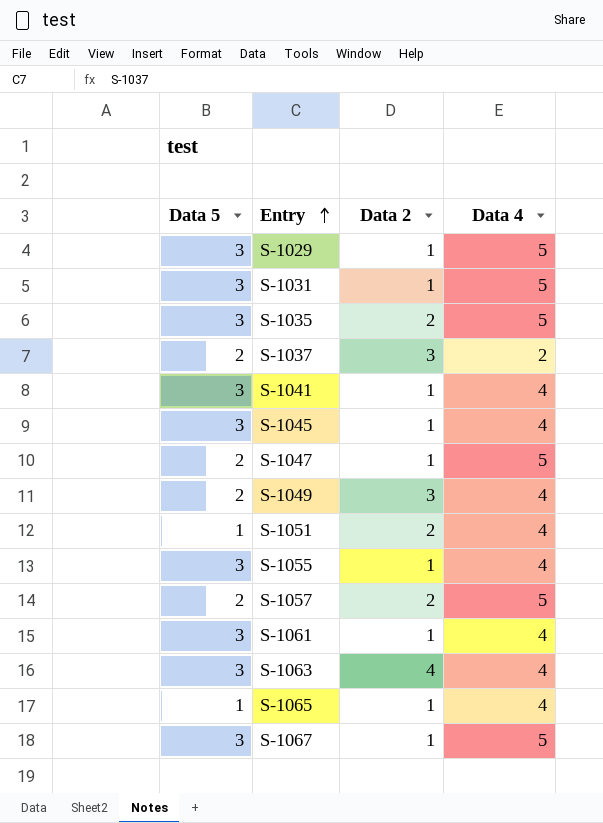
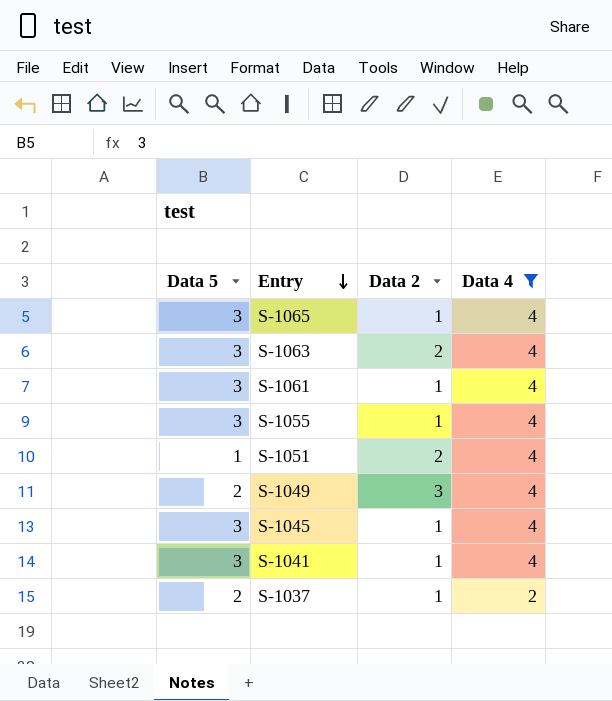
filter: none -> Data 4 != 5
row order: Entry ascending -> Entry descending
S-1065 | Data 5: 1 -> 3
S-1063 | Data 2: 4 -> 2
S-1037 | Data 2: 3 -> 1

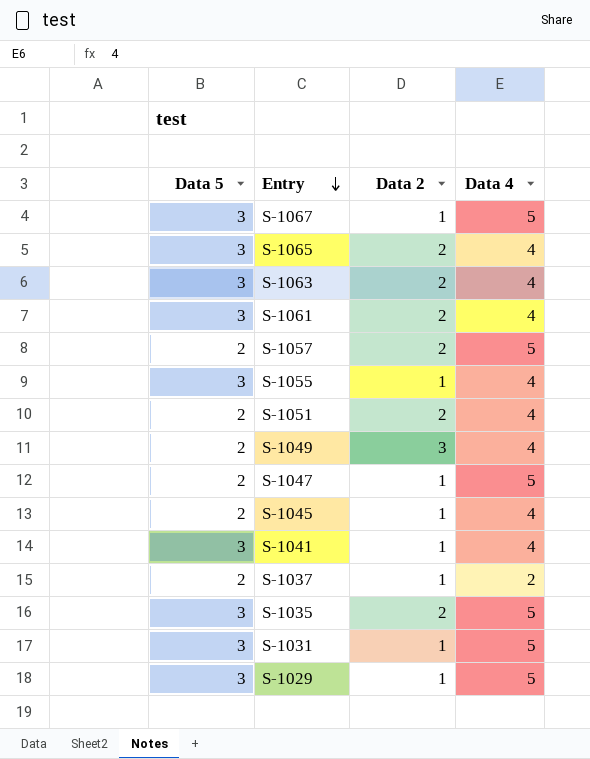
filter: Data 4 != 5 -> none
S-1065 | Data 2: 1 -> 2
S-1061 | Data 2: 1 -> 2
S-1051 | Data 5: 1 -> 2
S-1045 | Data 5: 3 -> 2

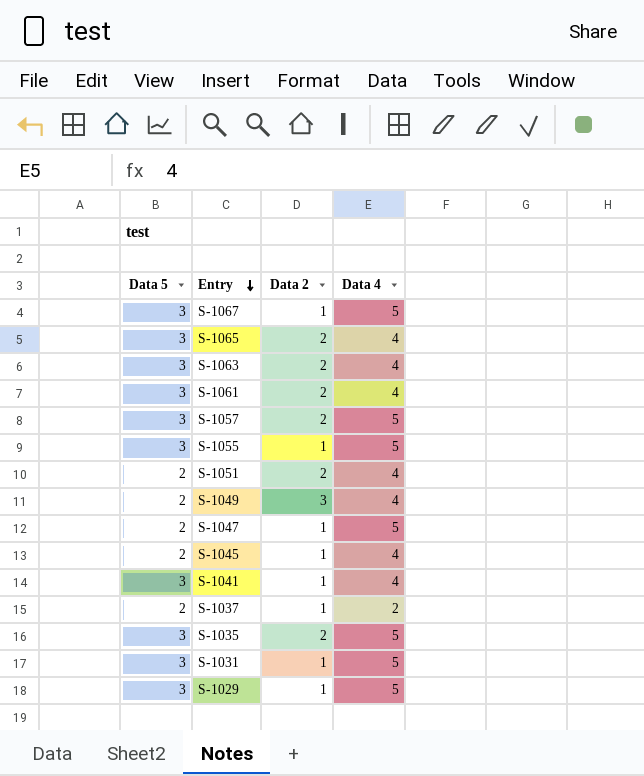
S-1057 | Data 5: 2 -> 3
S-1055 | Data 4: 4 -> 5

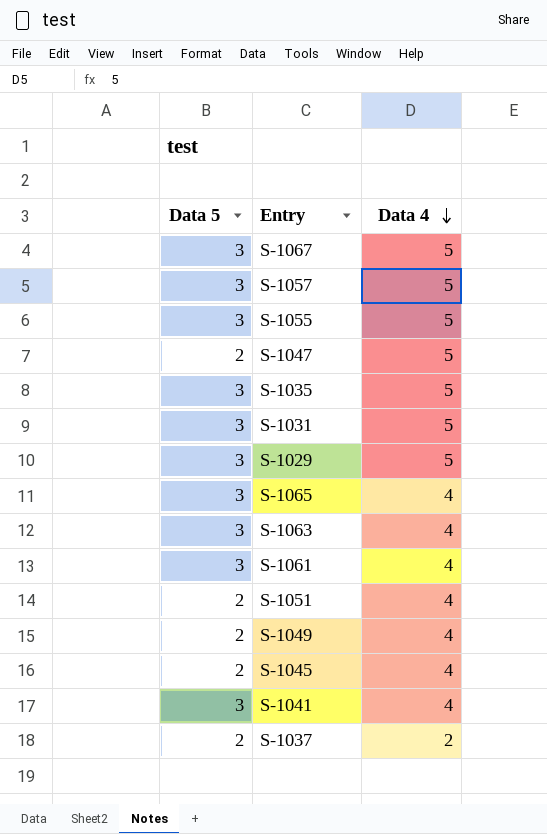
row order: Entry descending -> Data 4 descending
column Data 2 | position: 3 -> none

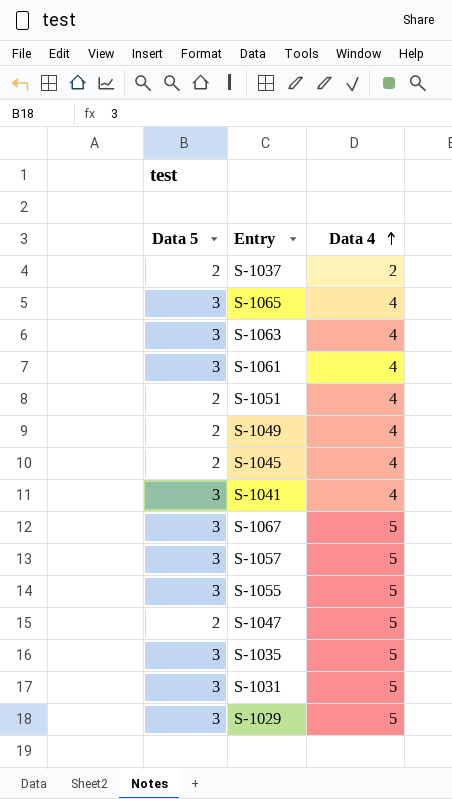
row order: Data 4 descending -> Data 4 ascending

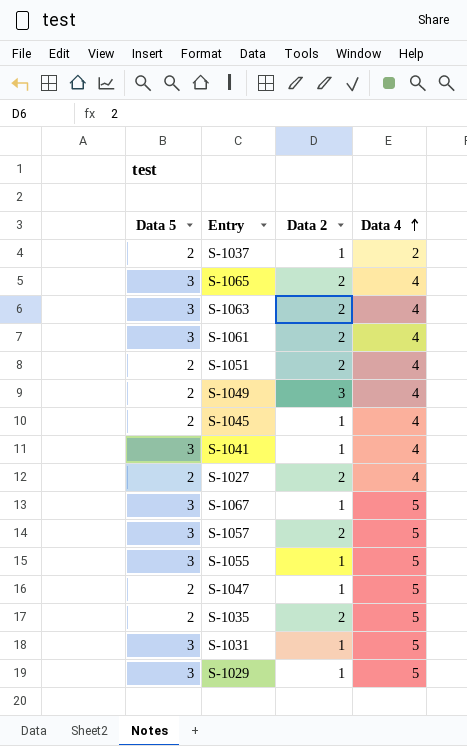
column Data 2 | position: none -> 3
row S-1027: none -> 2 | 2 | 4
S-1035 | Data 5: 3 -> 2

